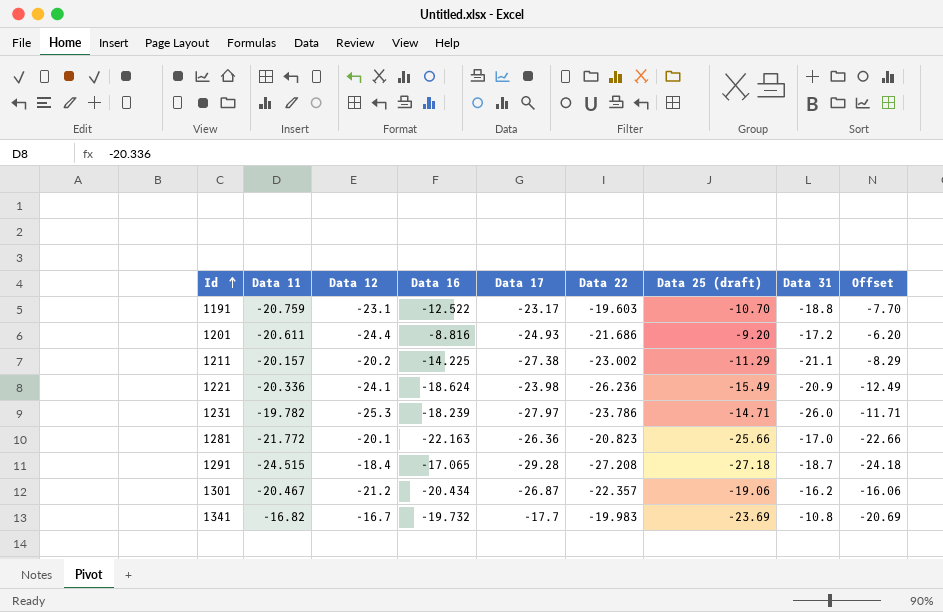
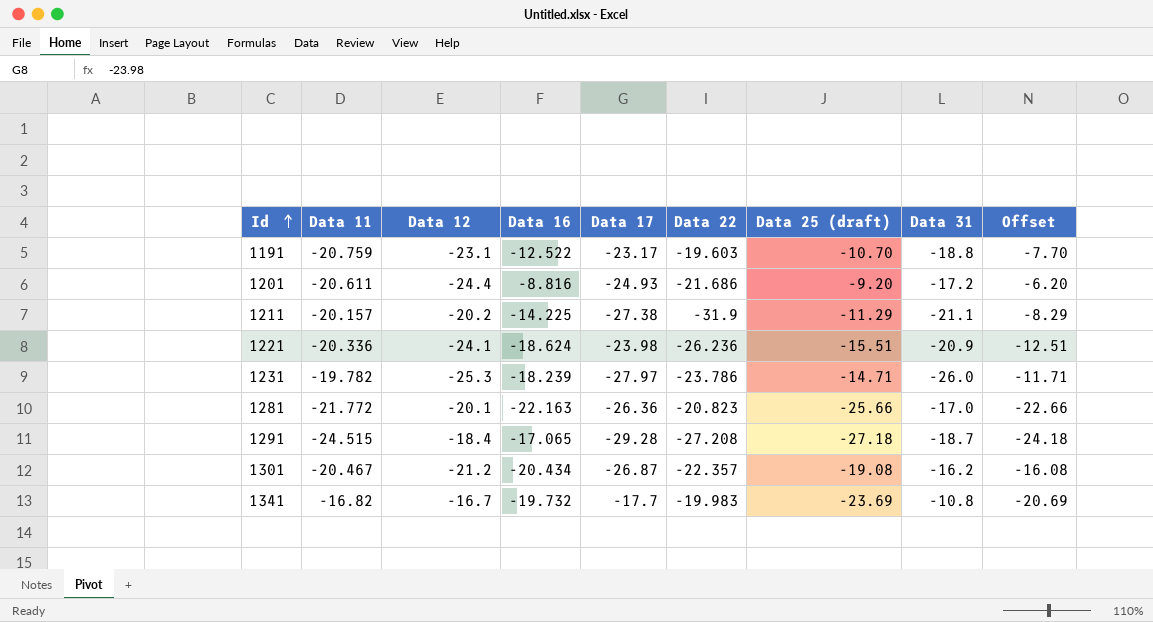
1211 | Data 22: -23.002 -> -31.9
1221 | Data 25 (draft): -15.49 -> -15.51
1221 | Offset: -12.49 -> -12.51
1301 | Data 25 (draft): -19.06 -> -19.08
1301 | Offset: -16.06 -> -16.08

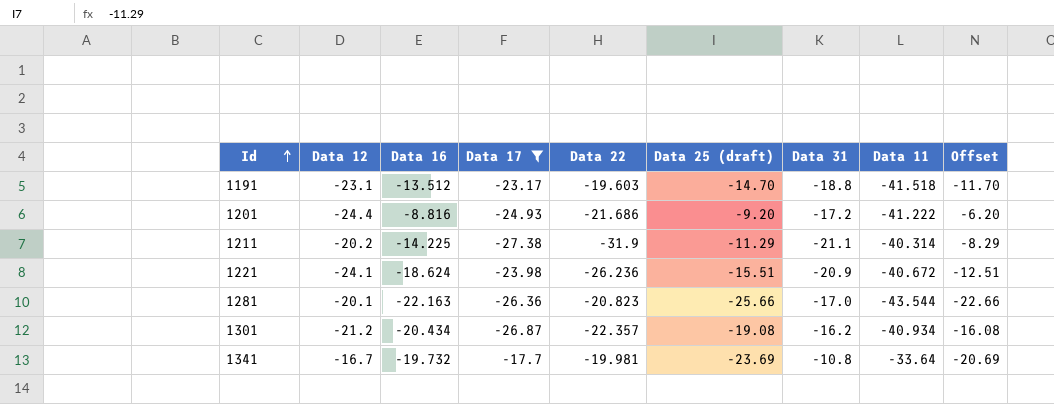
filter: none -> Data 17 >= -27.38
column Data 11 | position: 2 -> 8
1191 | Data 16: -12.522 -> -13.512
1191 | Data 25 (draft): -10.70 -> -14.70
1191 | Data 11: -20.759 -> -41.518
1191 | Offset: -7.70 -> -11.70
1201 | Data 11: -20.611 -> -41.222
1211 | Data 11: -20.157 -> -40.314
1221 | Data 11: -20.336 -> -40.672
1281 | Data 11: -21.772 -> -43.544
1301 | Data 11: -20.467 -> -40.934
1341 | Data 22: -19.983 -> -19.981
1341 | Data 11: -16.82 -> -33.64

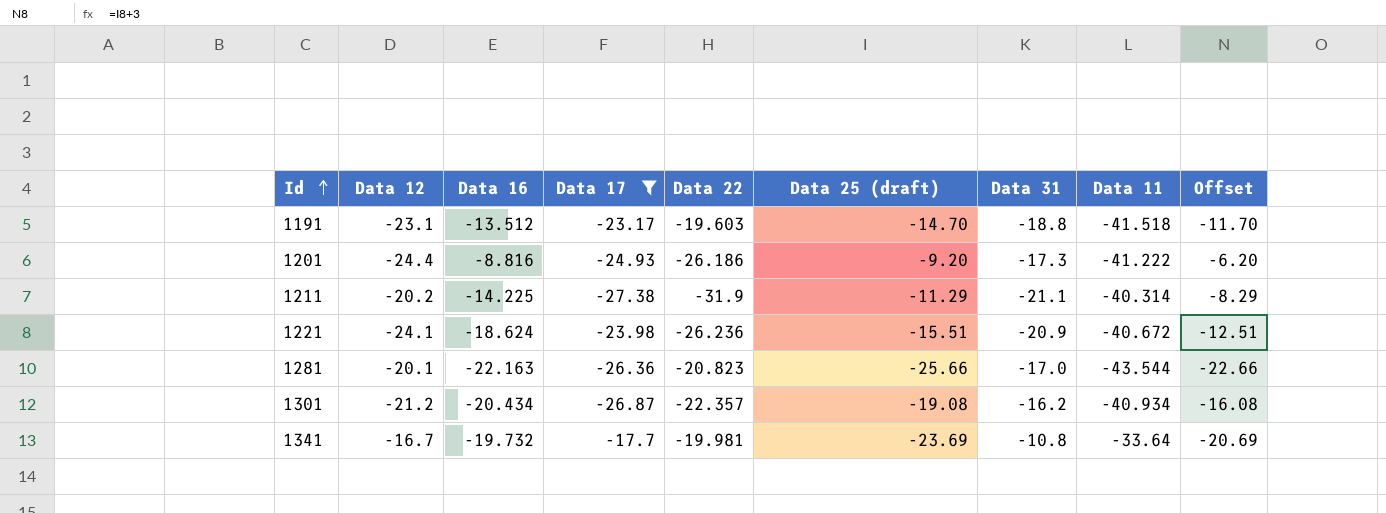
1201 | Data 22: -21.686 -> -26.186
1201 | Data 31: -17.2 -> -17.3

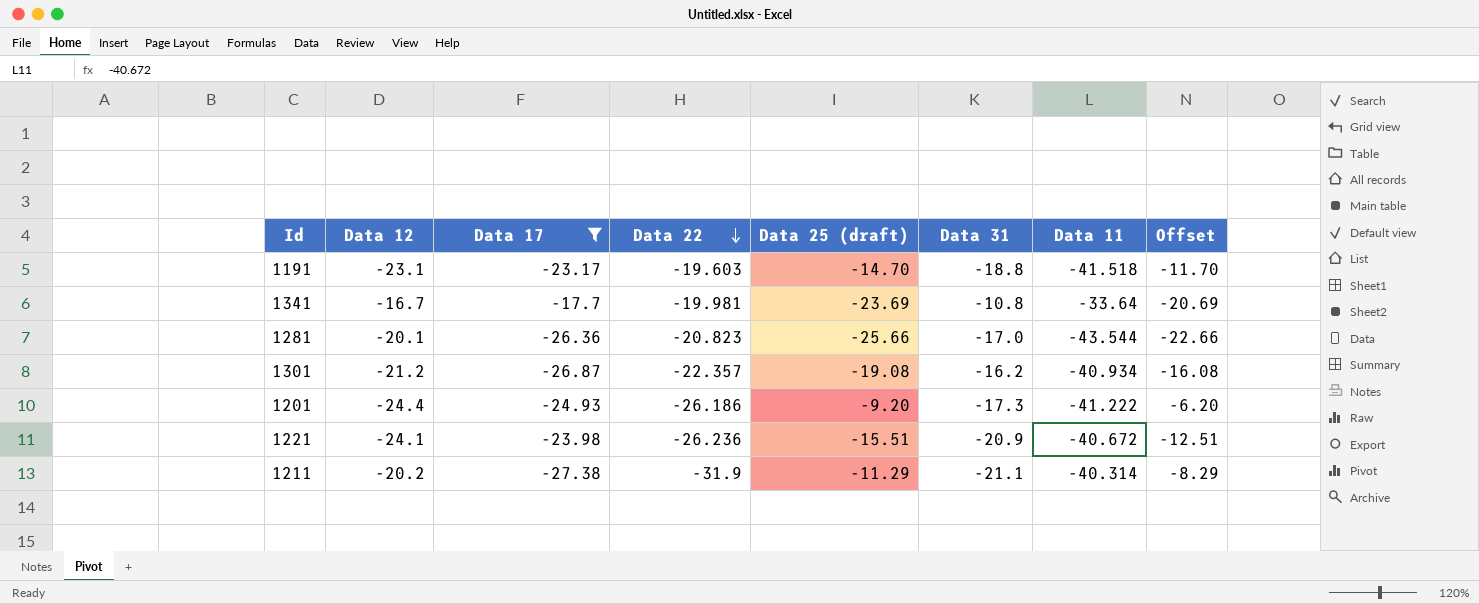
row order: Id ascending -> Data 22 descending
column Data 16 | position: 3 -> none

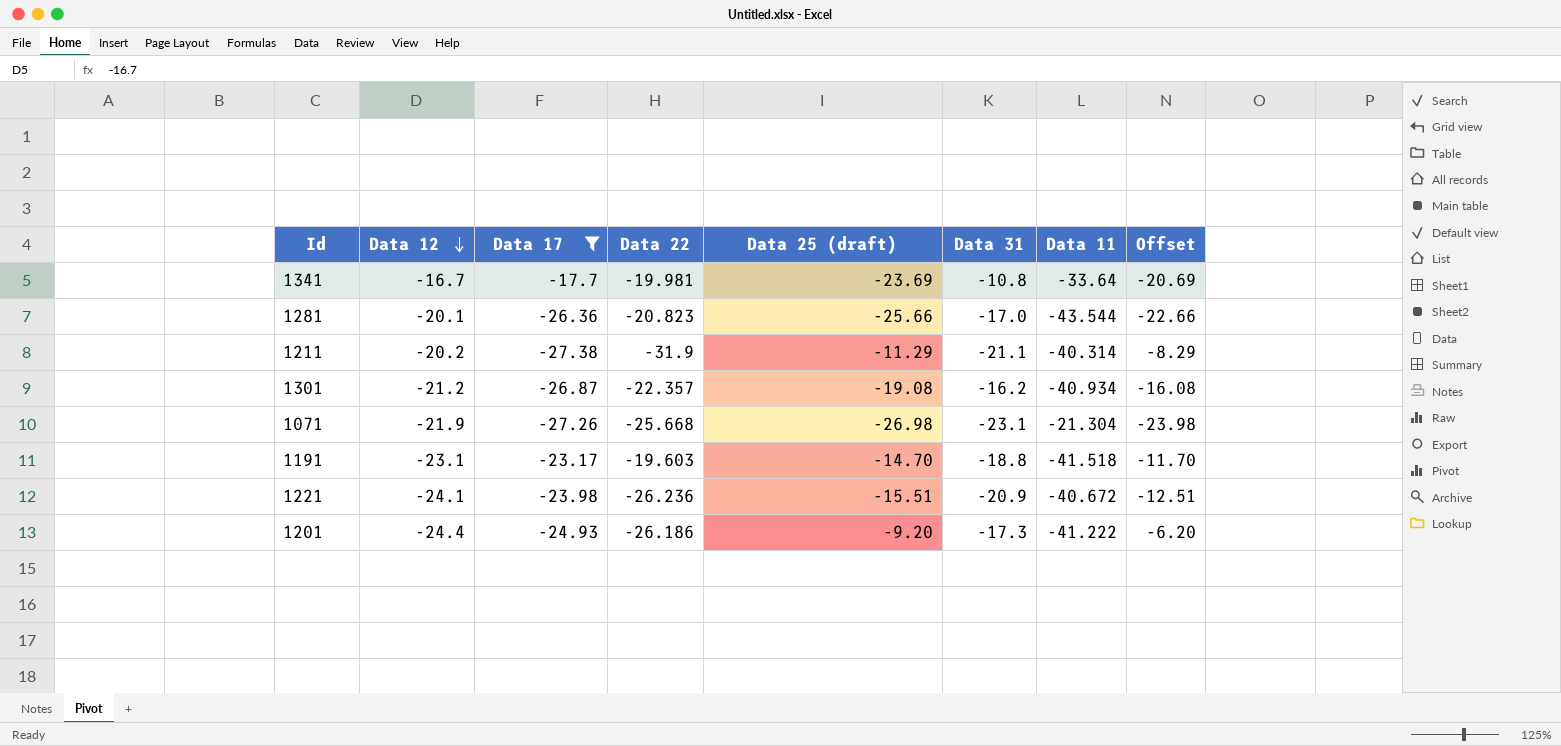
row order: Data 22 descending -> Data 12 descending
row 1071: none -> -21.9 | -27.26 | -25.668 | -26.98 | -23.1 | -21.304 | -23.98

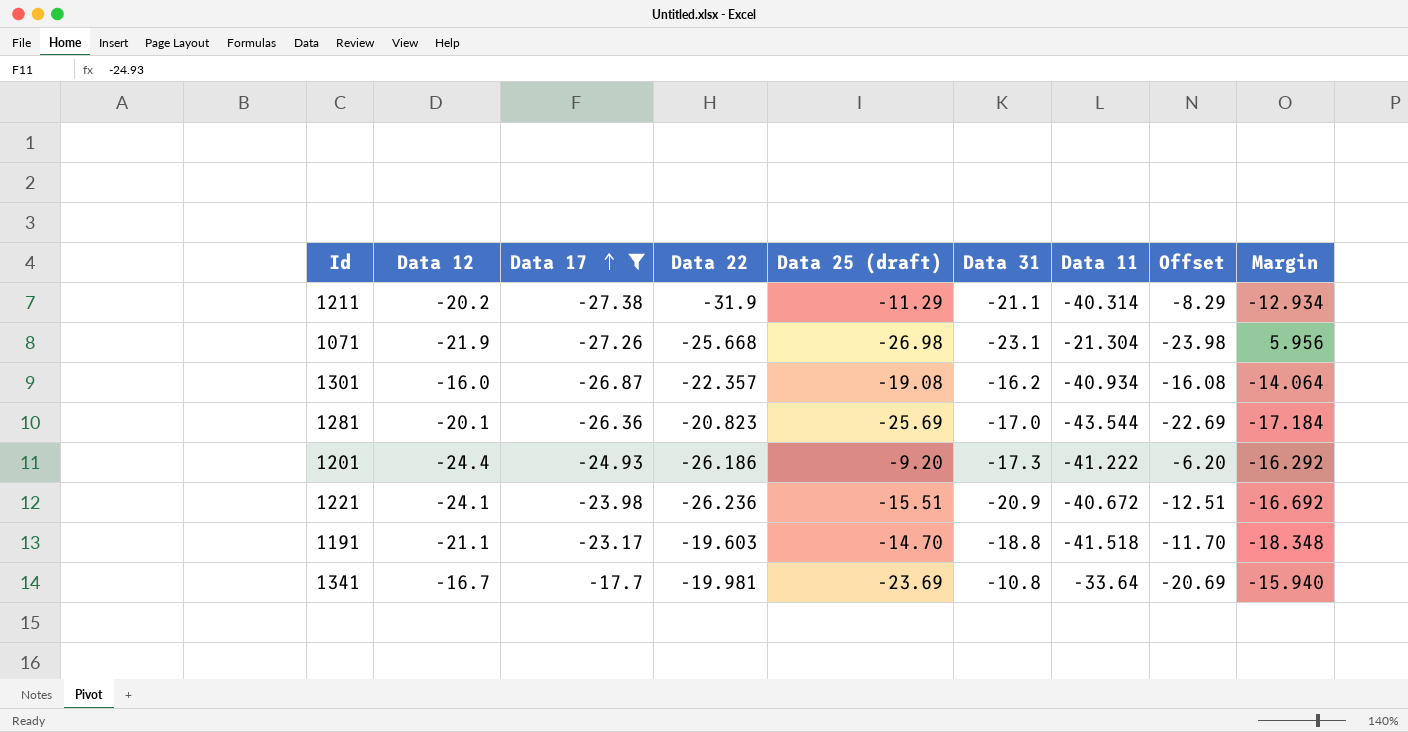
row order: Data 12 descending -> Data 17 ascending
column Margin | formula: none -> [Data 11] - [Data 17]
1301 | Data 12: -21.2 -> -16.0
1281 | Data 25 (draft): -25.66 -> -25.69
1281 | Offset: -22.66 -> -22.69
1191 | Data 12: -23.1 -> -21.1

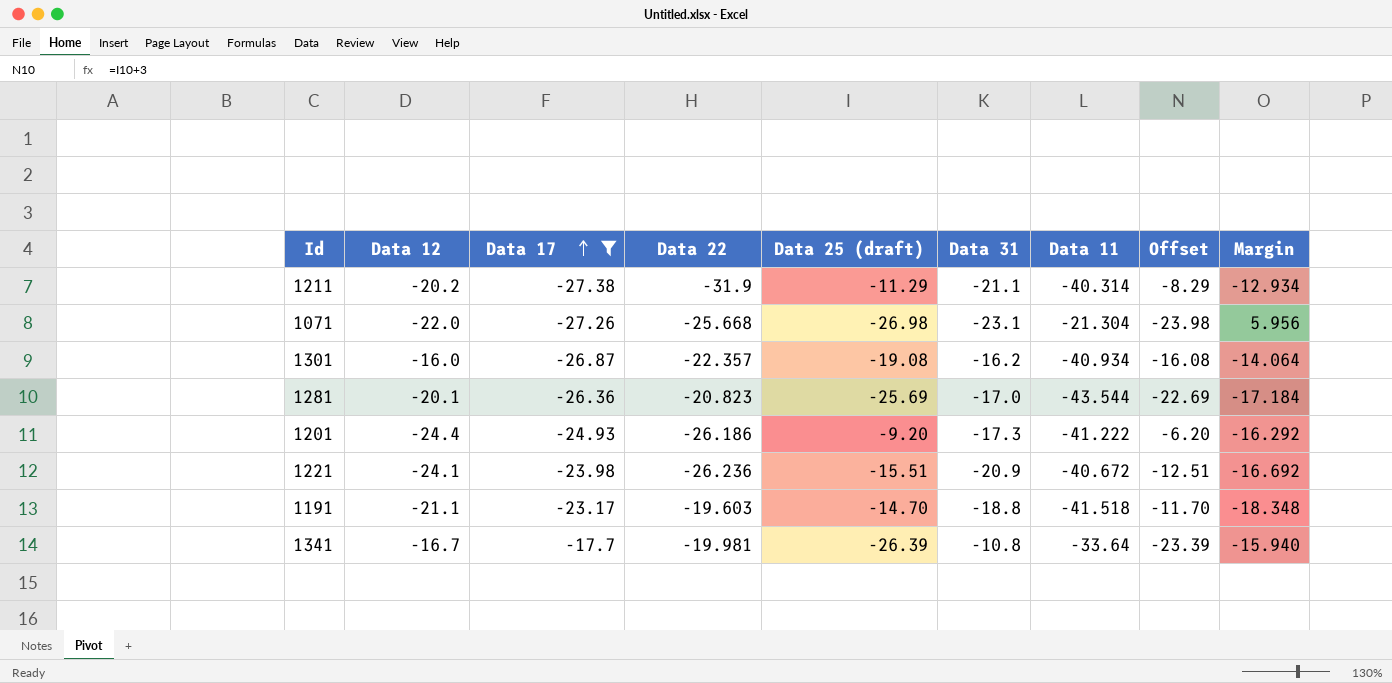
1071 | Data 12: -21.9 -> -22.0
1341 | Data 25 (draft): -23.69 -> -26.39
1341 | Offset: -20.69 -> -23.39

